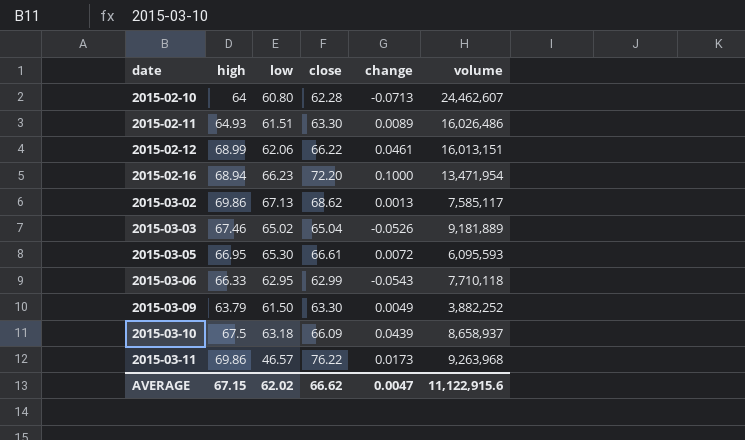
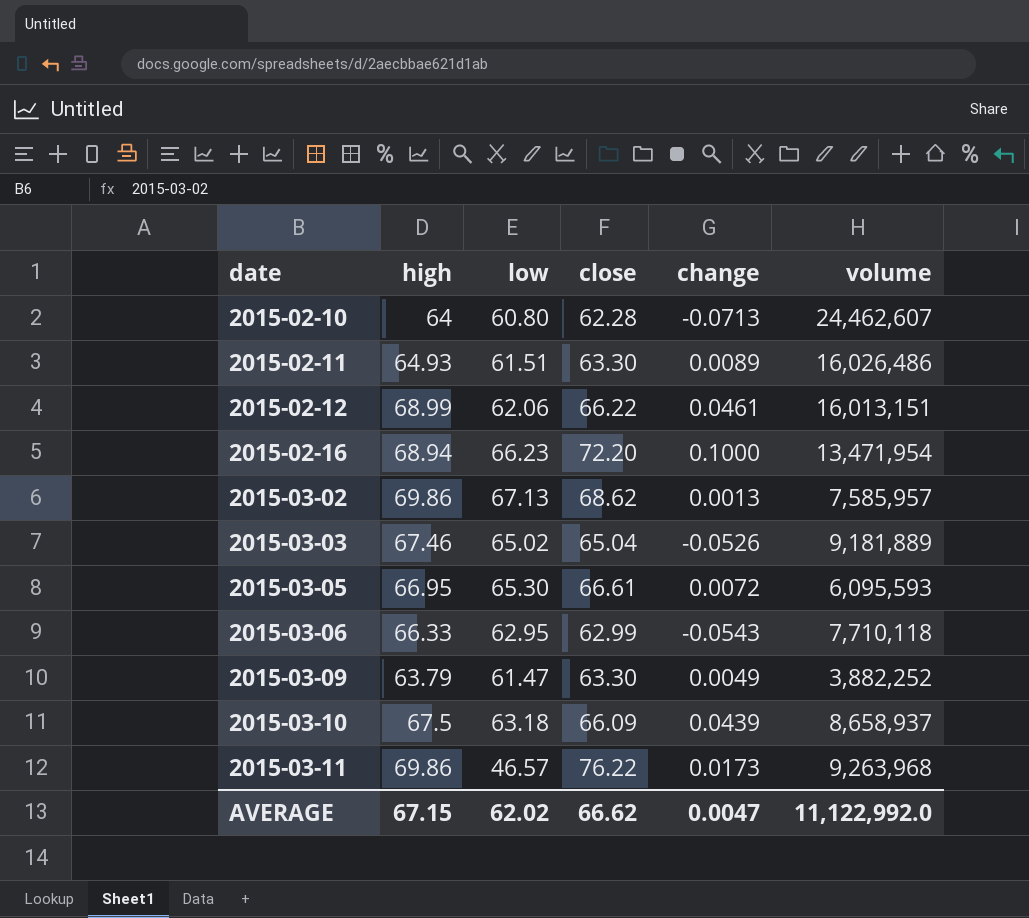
2015-03-02 | volume: 7,585,117 -> 7,585,957
2015-03-09 | low: 61.50 -> 61.47
AVERAGE | volume: 11,122,915.6 -> 11,122,992.0

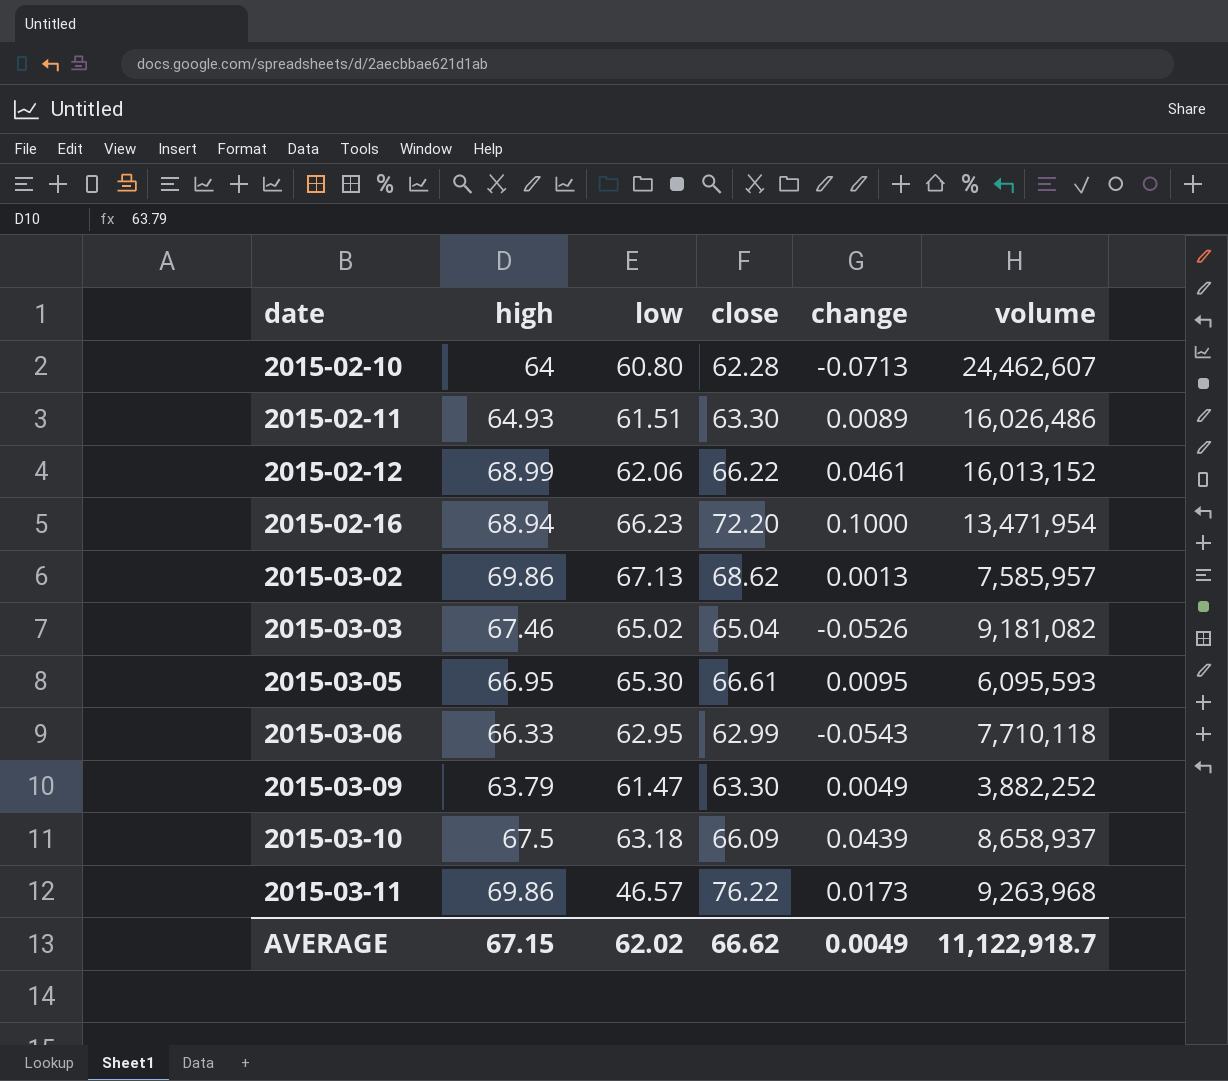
2015-02-12 | volume: 16,013,151 -> 16,013,152
2015-03-03 | volume: 9,181,889 -> 9,181,082
2015-03-05 | change: 0.0072 -> 0.0095
AVERAGE | change: 0.0047 -> 0.0049
AVERAGE | volume: 11,122,992.0 -> 11,122,918.7

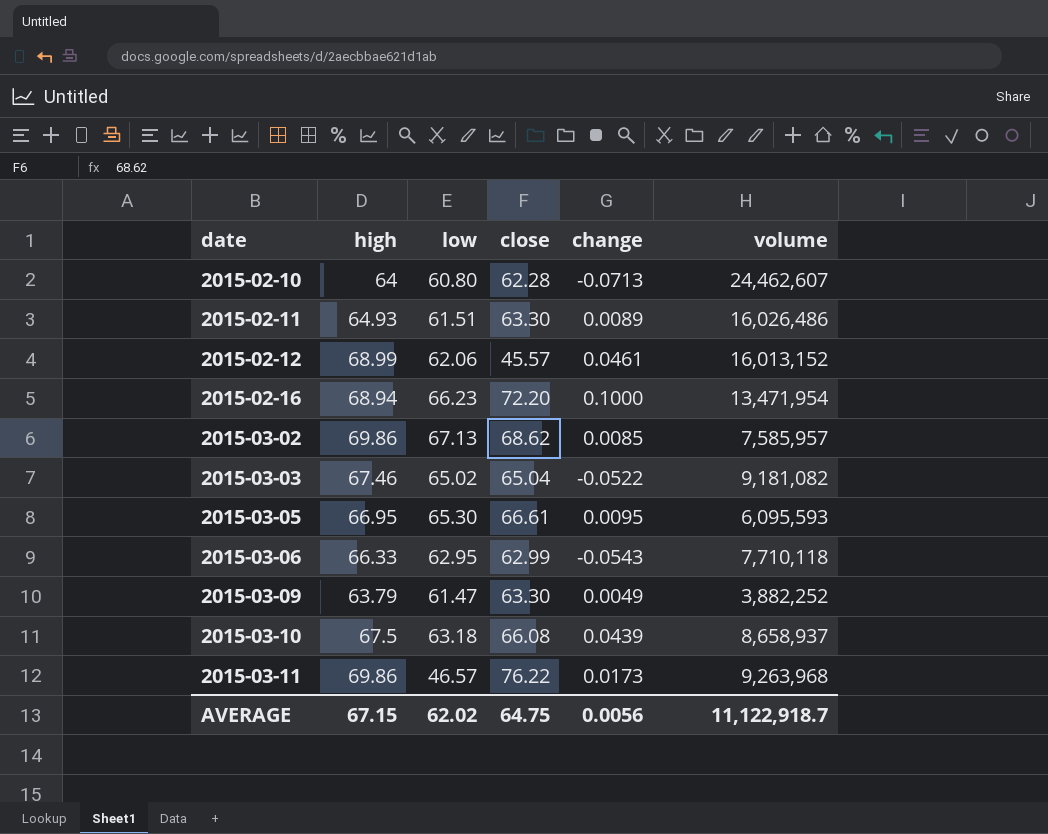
2015-02-12 | close: 66.22 -> 45.57
2015-03-02 | change: 0.0013 -> 0.0085
2015-03-03 | change: -0.0526 -> -0.0522
2015-03-10 | close: 66.09 -> 66.08
AVERAGE | close: 66.62 -> 64.75
AVERAGE | change: 0.0049 -> 0.0056

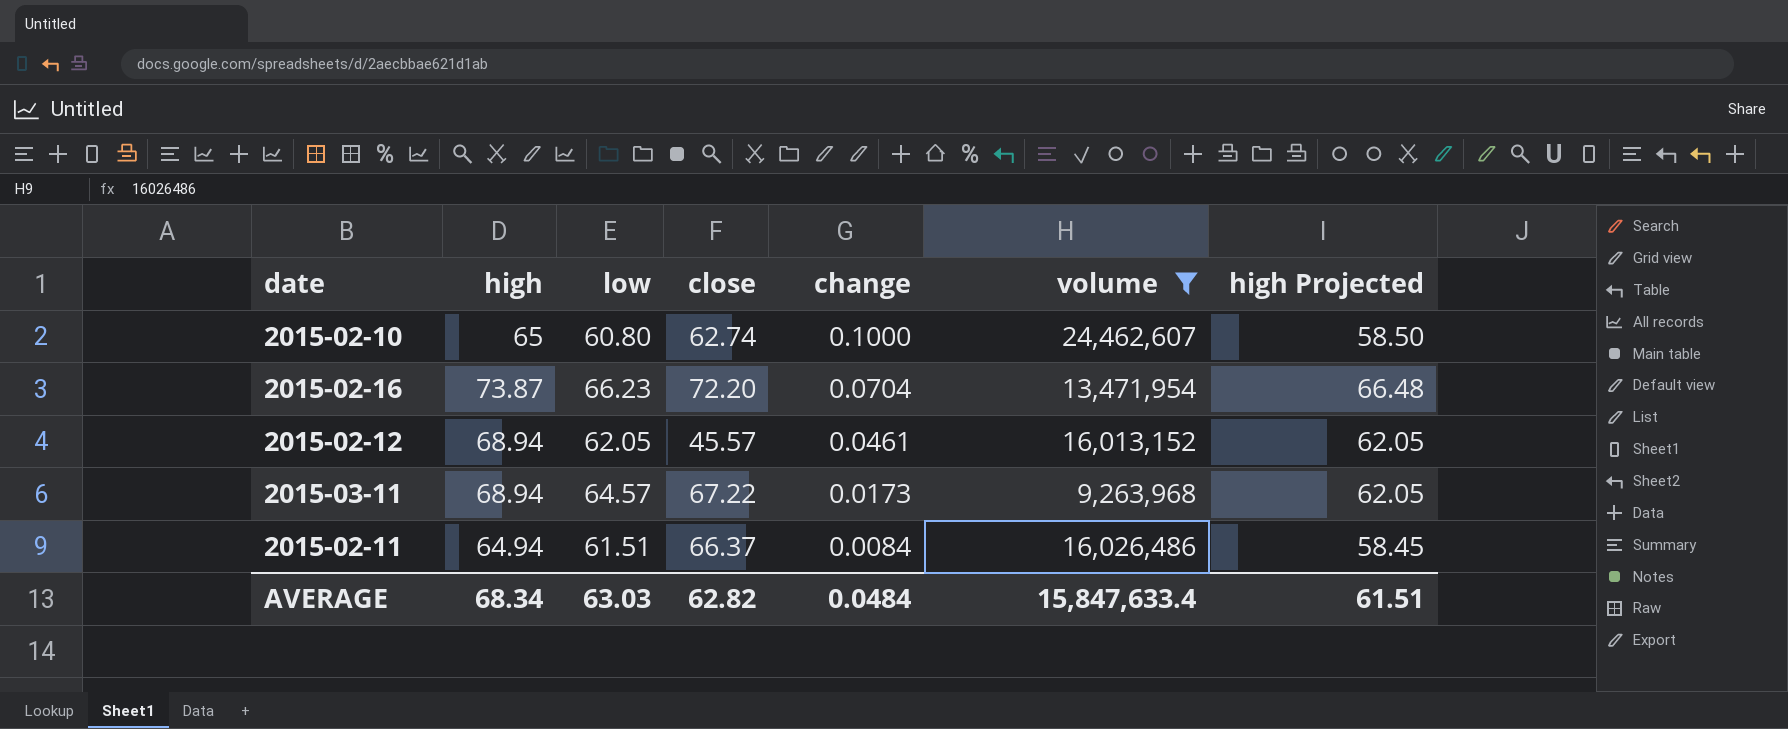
filter: none -> volume >= 9,263,968
row order: date ascending -> change descending
column high Projected | formula: none -> [high] * 0.9
2015-02-10 | high: 64 -> 65
2015-02-10 | close: 62.28 -> 62.74
2015-02-10 | change: -0.0713 -> 0.1000
2015-02-16 | high: 68.94 -> 73.87
2015-02-16 | change: 0.1000 -> 0.0704
2015-02-12 | high: 68.99 -> 68.94
2015-02-12 | low: 62.06 -> 62.05
2015-03-11 | high: 69.86 -> 68.94
2015-03-11 | low: 46.57 -> 64.57
2015-03-11 | close: 76.22 -> 67.22
2015-02-11 | high: 64.93 -> 64.94
2015-02-11 | close: 63.30 -> 66.37
2015-02-11 | change: 0.0089 -> 0.0084
AVERAGE | high: 67.15 -> 68.34
AVERAGE | low: 62.02 -> 63.03
AVERAGE | close: 64.75 -> 62.82
AVERAGE | change: 0.0056 -> 0.0484
AVERAGE | volume: 11,122,918.7 -> 15,847,633.4

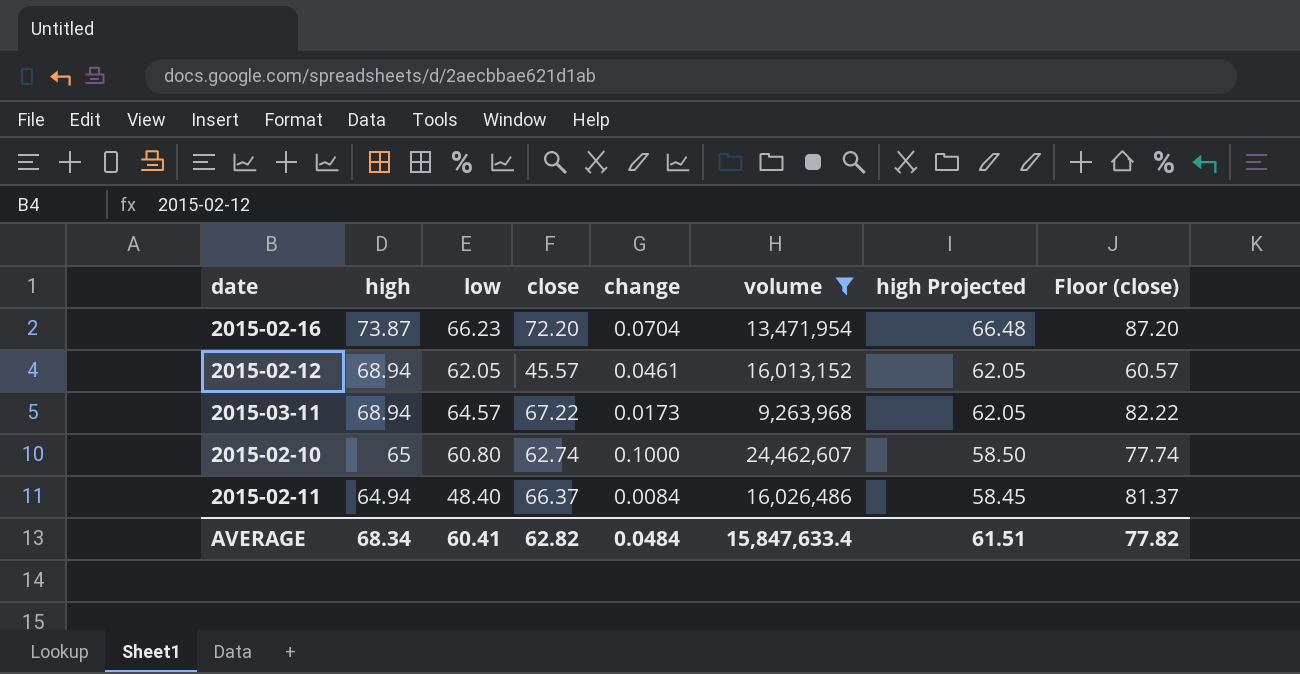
row order: change descending -> high descending
column Floor (close) | formula: none -> [close] + 15
2015-02-11 | low: 61.51 -> 48.40
AVERAGE | low: 63.03 -> 60.41

